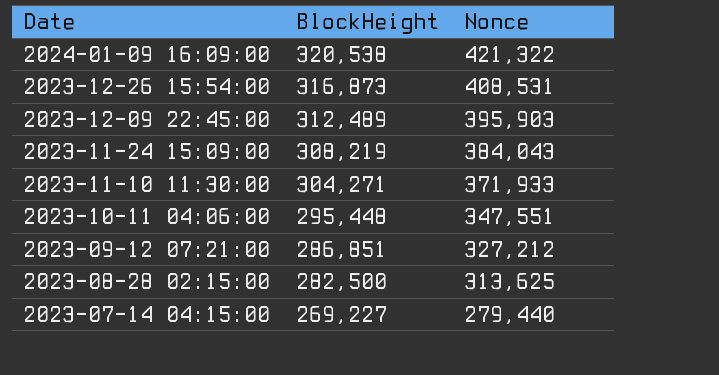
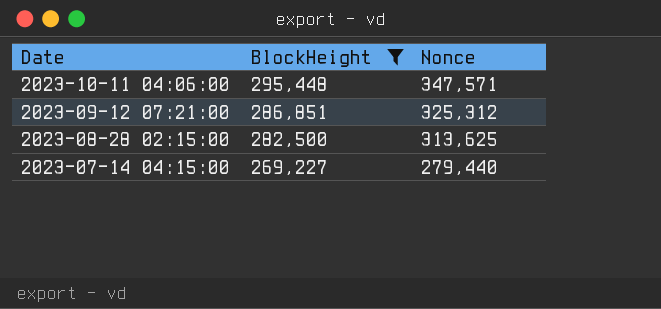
filter: none -> BlockHeight <= 295,448
2023-10-11 04:06:00 | Nonce: 347,551 -> 347,571
2023-09-12 07:21:00 | Nonce: 327,212 -> 325,312

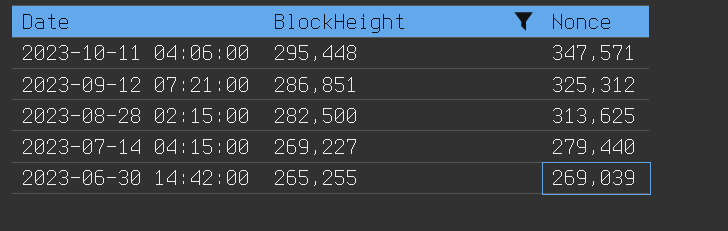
row 2023-06-30 14:42:00: none -> 265,255 | 269,039

